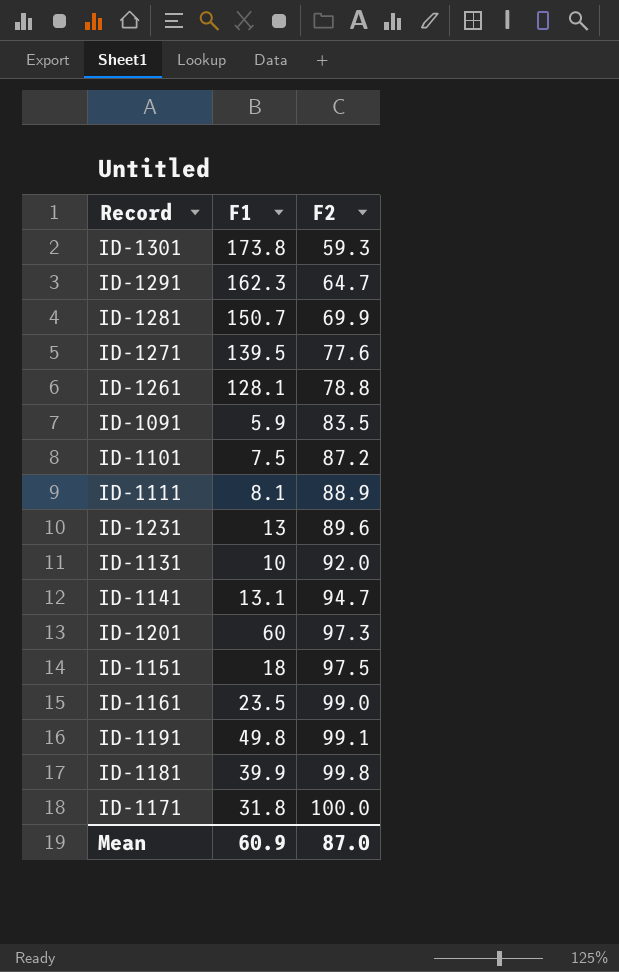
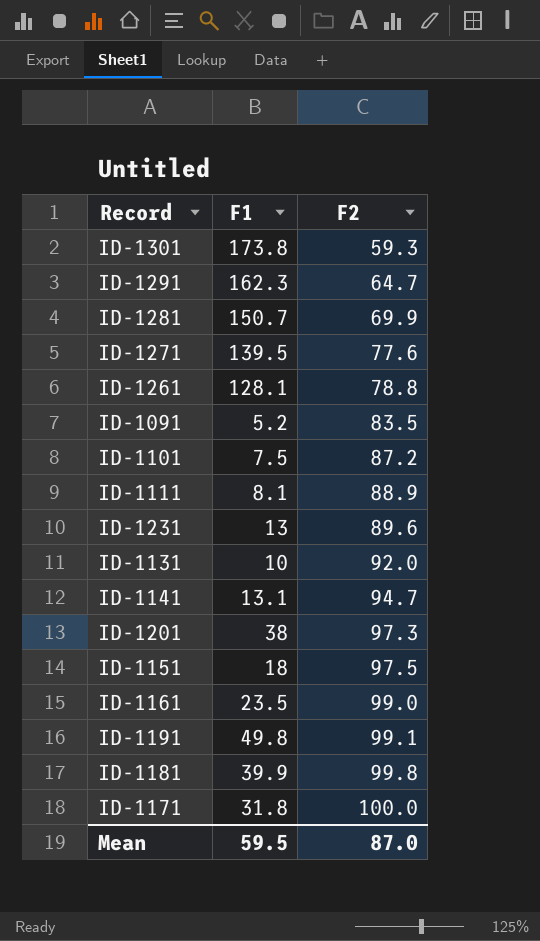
ID-1091 | F1: 5.9 -> 5.2
ID-1201 | F1: 60 -> 38
Mean | F1: 60.9 -> 59.5

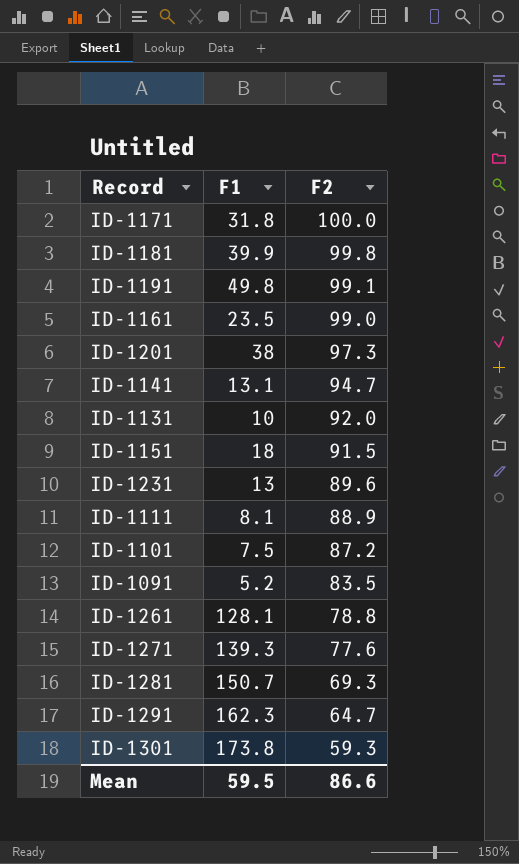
row order: F2 ascending -> F2 descending
ID-1151 | F2: 97.5 -> 91.5
ID-1271 | F1: 139.5 -> 139.3
ID-1281 | F2: 69.9 -> 69.3
Mean | F2: 87.0 -> 86.6

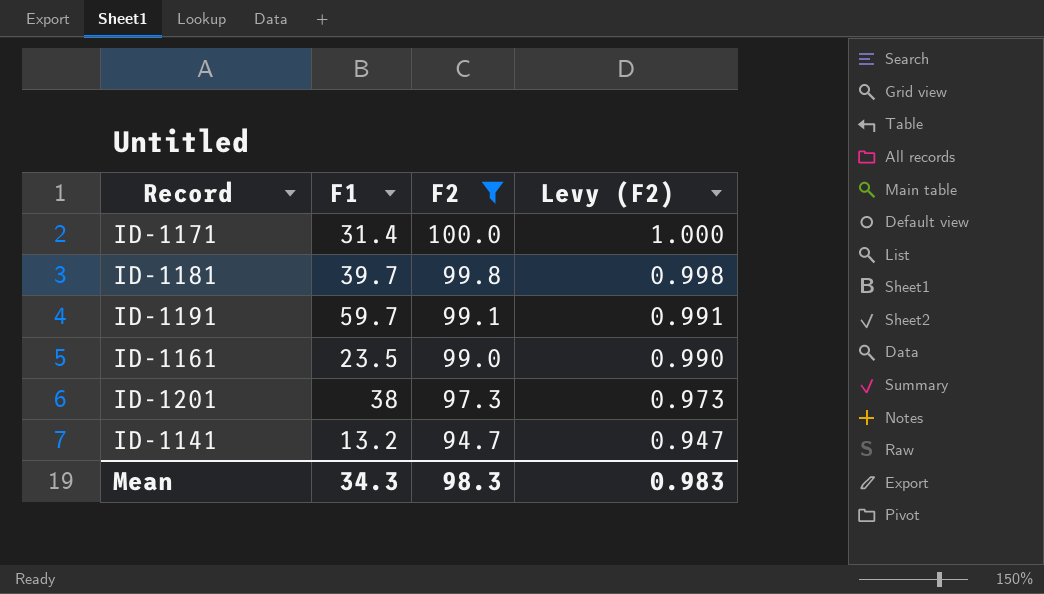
filter: none -> F2 >= 94.7
column Levy (F2) | formula: none -> [F2] * 0.01
ID-1171 | F1: 31.8 -> 31.4
ID-1181 | F1: 39.9 -> 39.7
ID-1191 | F1: 49.8 -> 59.7
ID-1141 | F1: 13.1 -> 13.2
Mean | F1: 59.5 -> 34.3
Mean | F2: 86.6 -> 98.3

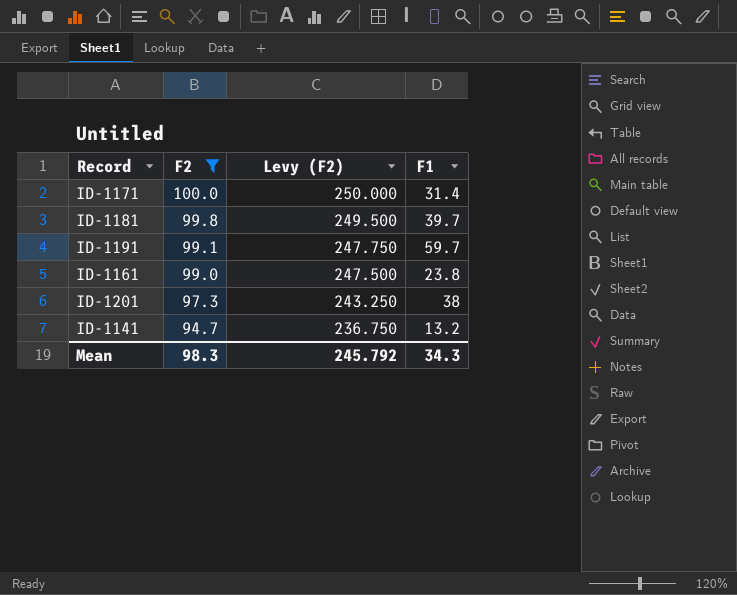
column Levy (F2) | formula: [F2] * 0.01 -> [F2] * 2.5
column F1 | position: 2 -> 4
ID-1161 | F1: 23.5 -> 23.8
Mean | Levy (F2): 0.983 -> 245.792

